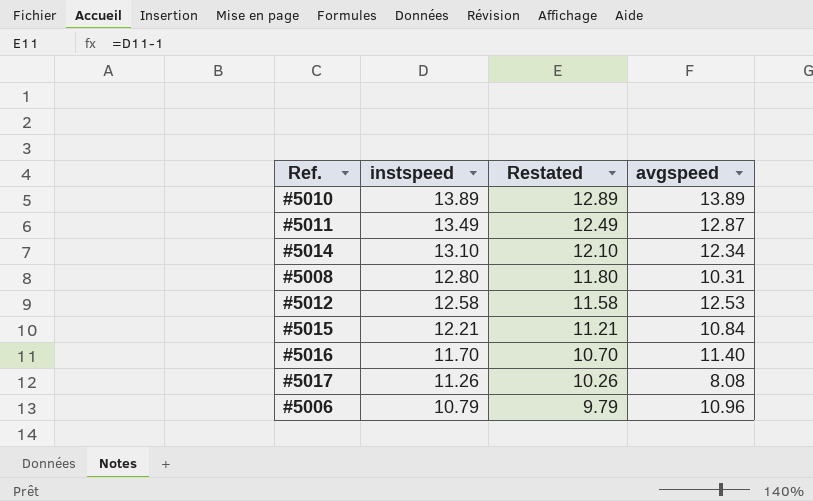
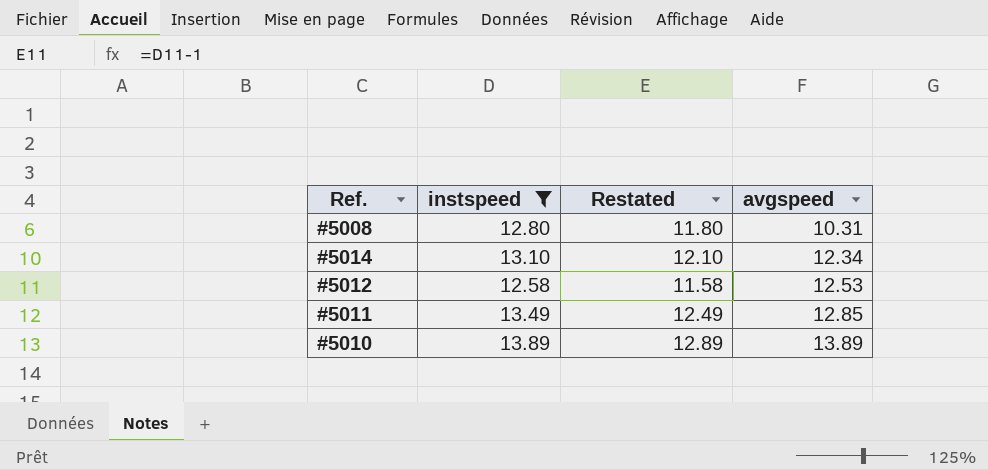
filter: none -> instspeed >= 12.58
row order: instspeed descending -> avgspeed ascending
#5011 | avgspeed: 12.87 -> 12.85

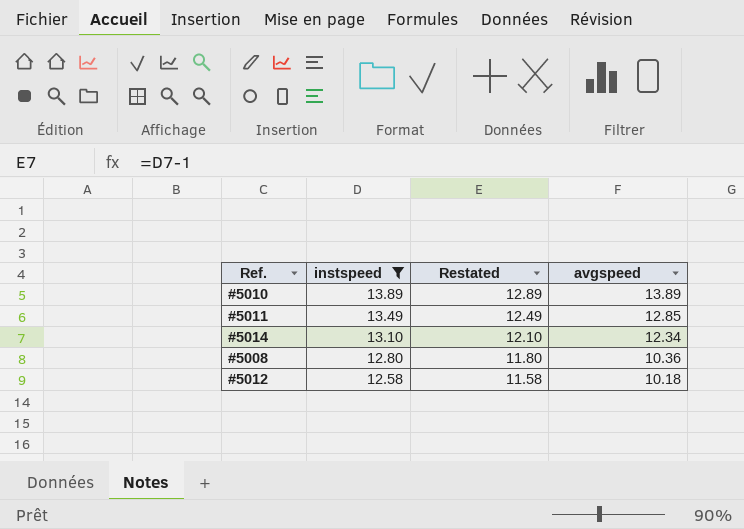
row order: avgspeed ascending -> instspeed descending
#5008 | avgspeed: 10.31 -> 10.36
#5012 | avgspeed: 12.53 -> 10.18

